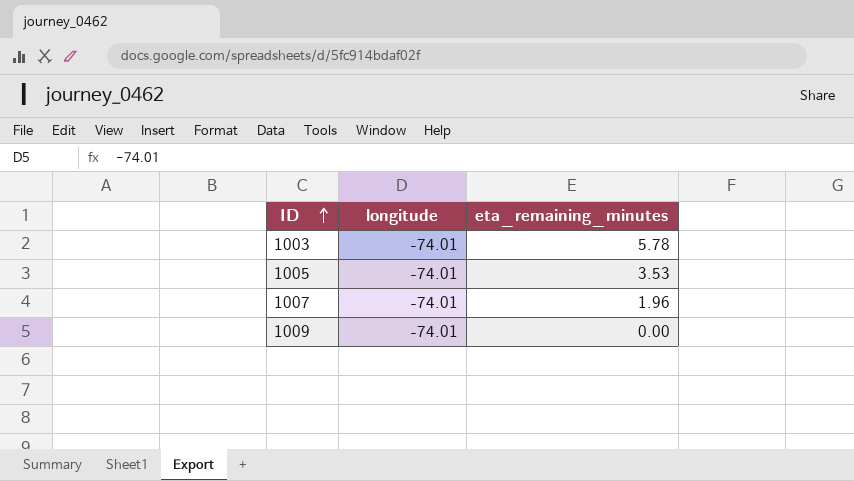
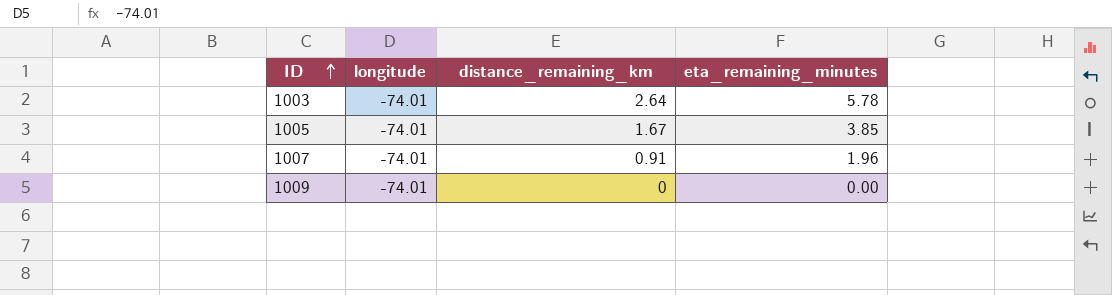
column distance_remaining_km | position: none -> 3
1005 | eta_remaining_minutes: 3.53 -> 3.85

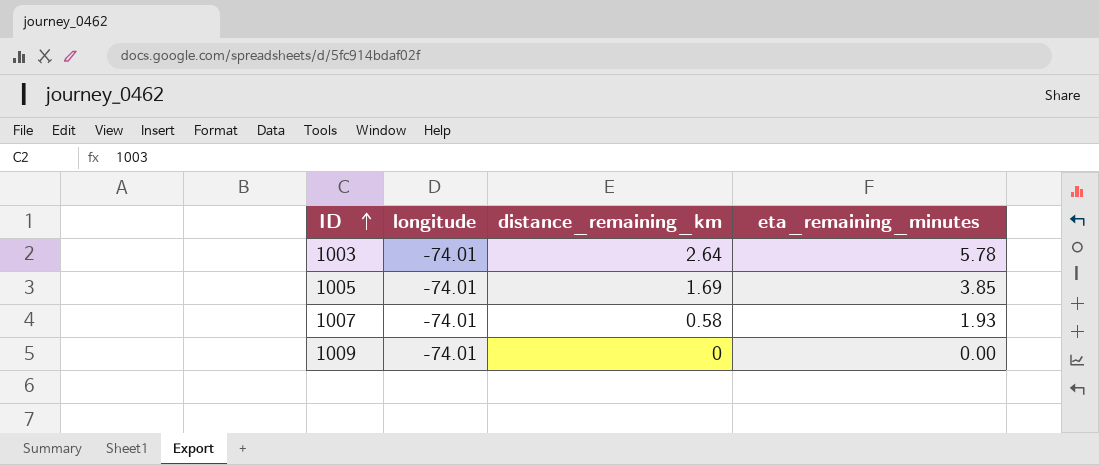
1005 | distance_remaining_km: 1.67 -> 1.69
1007 | distance_remaining_km: 0.91 -> 0.58
1007 | eta_remaining_minutes: 1.96 -> 1.93

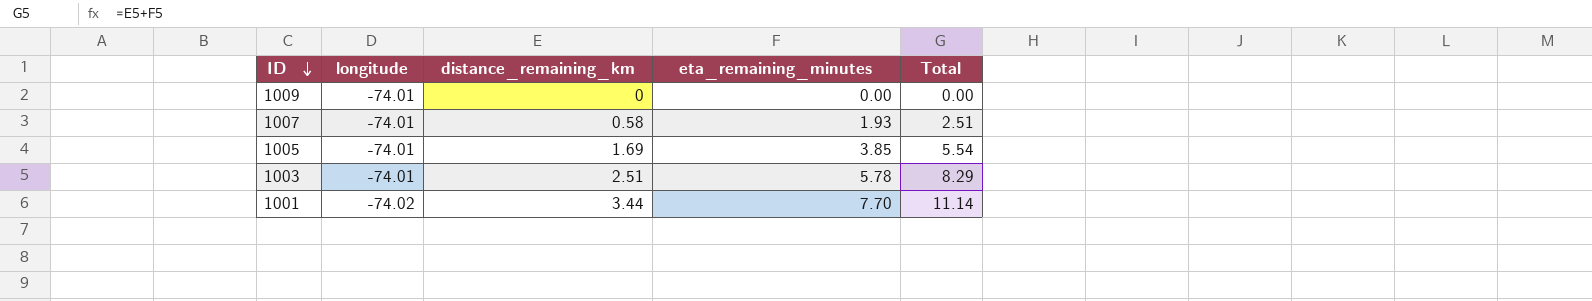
row order: ID ascending -> ID descending
column Total | formula: none -> [distance_remaining_km] + [eta_remaining_minutes]
1003 | distance_remaining_km: 2.64 -> 2.51
row 1001: none -> -74.02 | 3.44 | 7.70 | 11.14

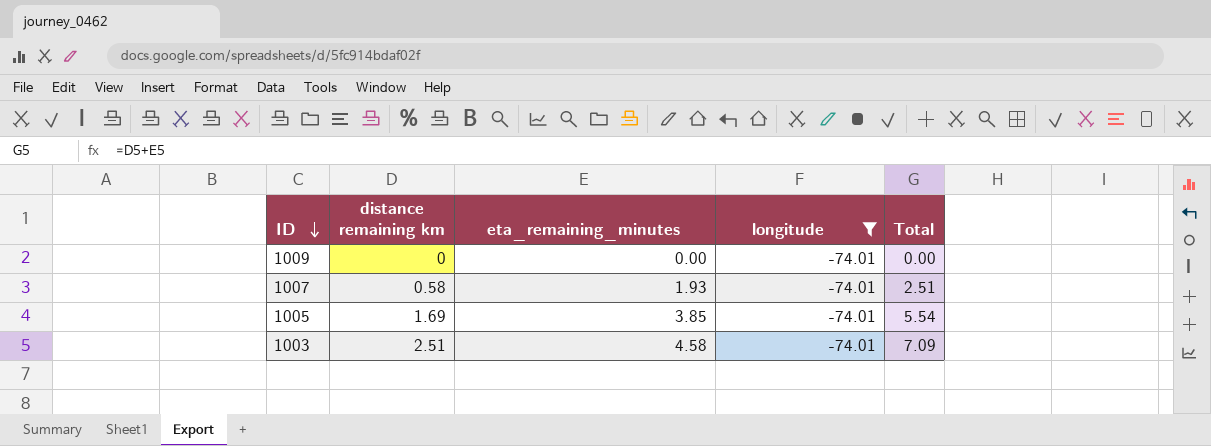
filter: none -> longitude = -74.01
column name: distance_remaining_km -> distance remaining km
column longitude | position: 2 -> 4
1003 | eta_remaining_minutes: 5.78 -> 4.58
1003 | Total: 8.29 -> 7.09

